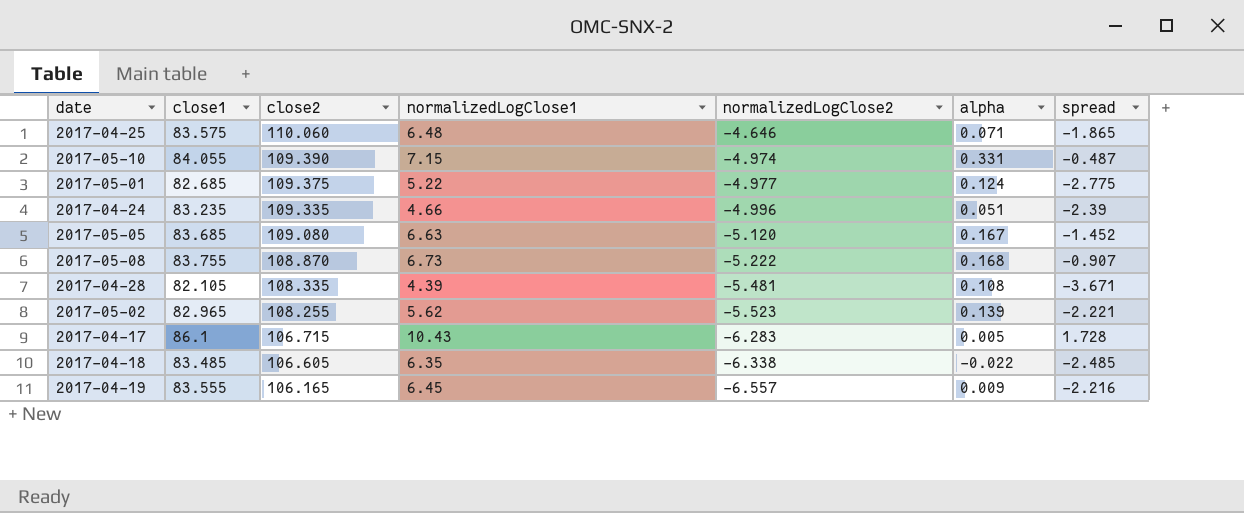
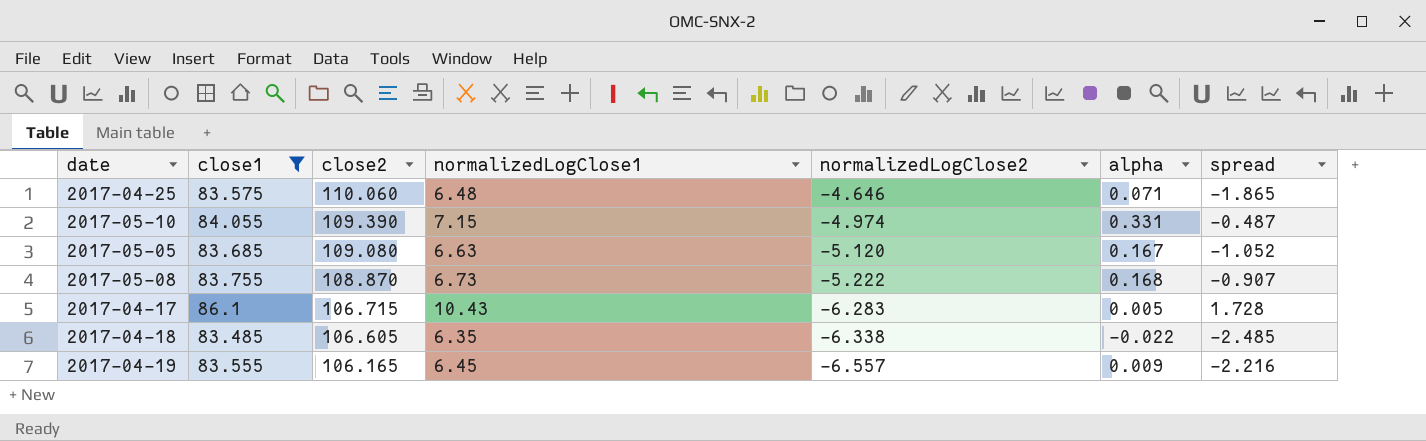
filter: none -> close1 >= 83.485
2017-05-05 | spread: -1.452 -> -1.052

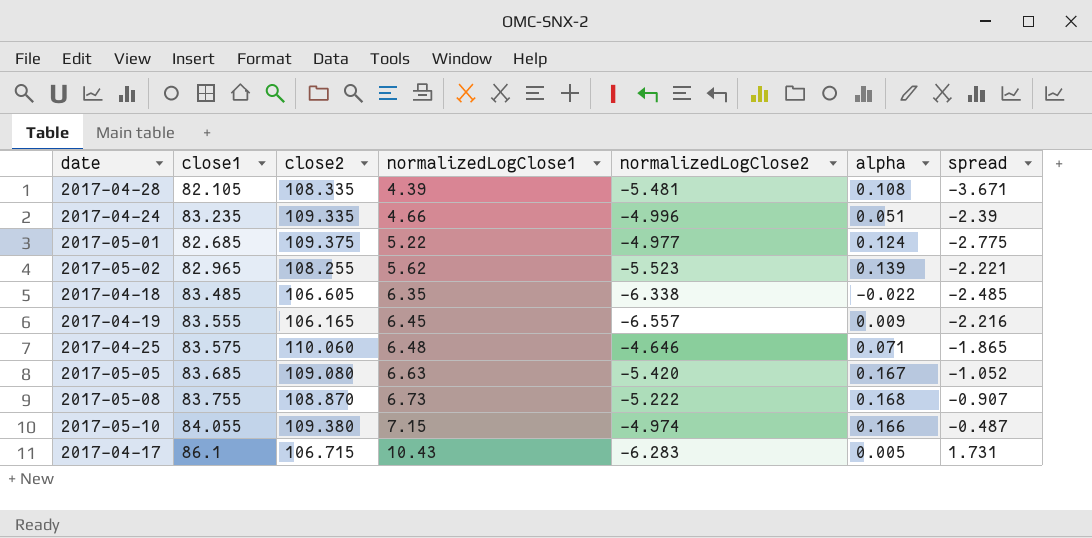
filter: close1 >= 83.485 -> none
row order: close2 descending -> normalizedLogClose1 ascending
2017-05-05 | normalizedLogClose2: -5.120 -> -5.420
2017-05-10 | close2: 109.390 -> 109.380
2017-05-10 | alpha: 0.331 -> 0.166
2017-04-17 | spread: 1.728 -> 1.731

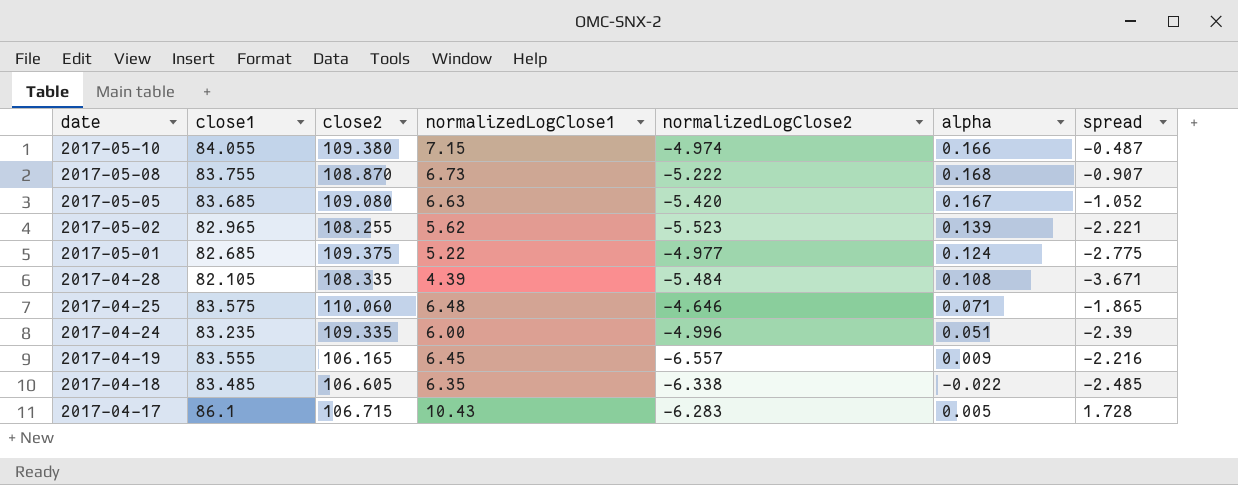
row order: normalizedLogClose1 ascending -> date descending
2017-04-28 | normalizedLogClose2: -5.481 -> -5.484
2017-04-24 | normalizedLogClose1: 4.66 -> 6.00
2017-04-17 | spread: 1.731 -> 1.728

